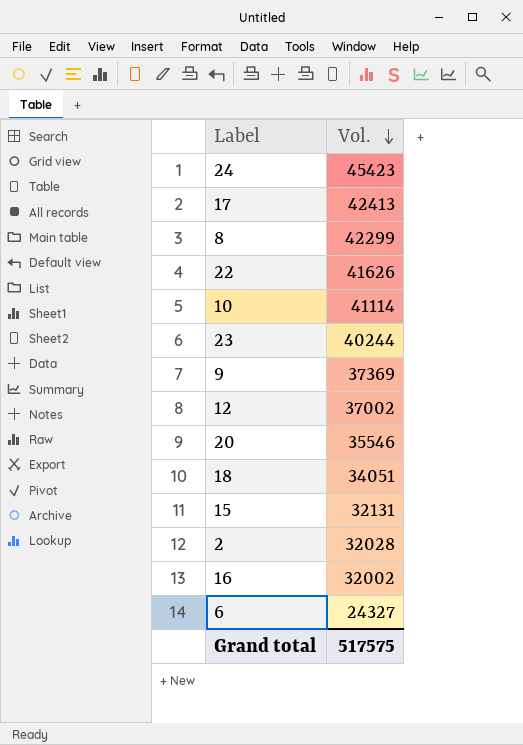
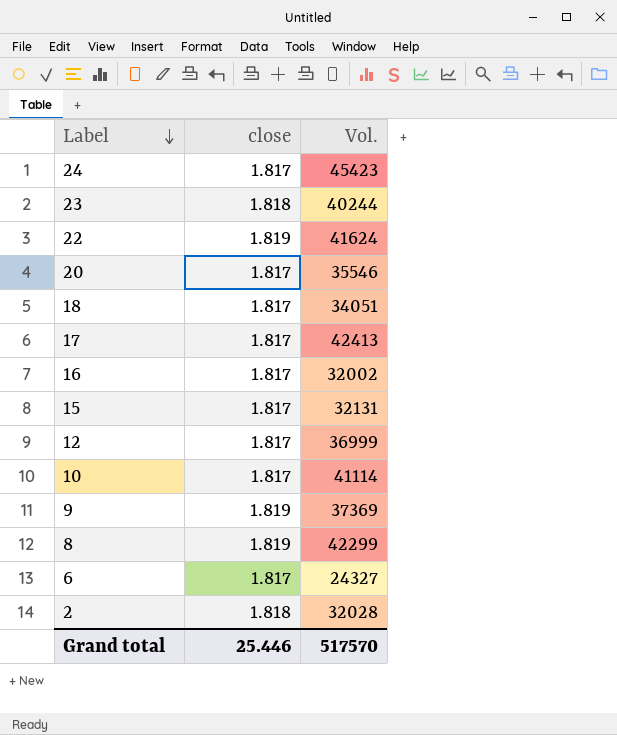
row order: Vol. descending -> Label descending
column close | position: none -> 2
22 | Vol.: 41626 -> 41624
12 | Vol.: 37002 -> 36999
Grand total | Vol.: 517575 -> 517570

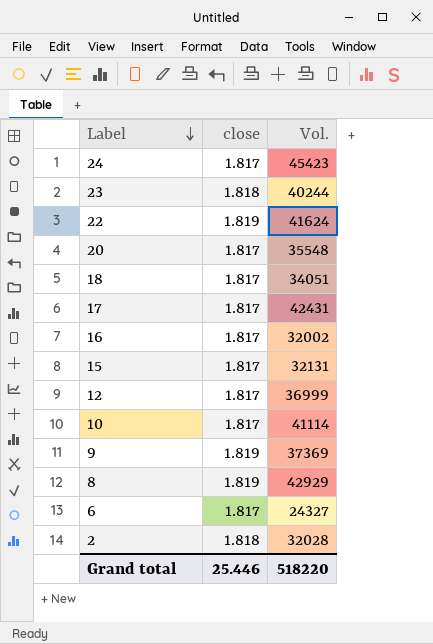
20 | Vol.: 35546 -> 35548
17 | Vol.: 42413 -> 42431
8 | Vol.: 42299 -> 42929
Grand total | Vol.: 517570 -> 518220

